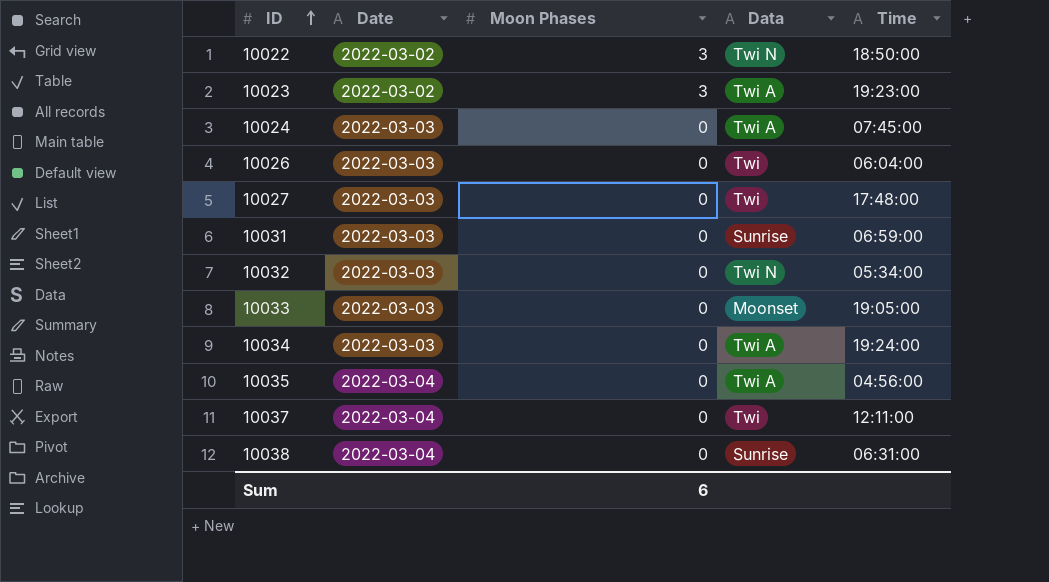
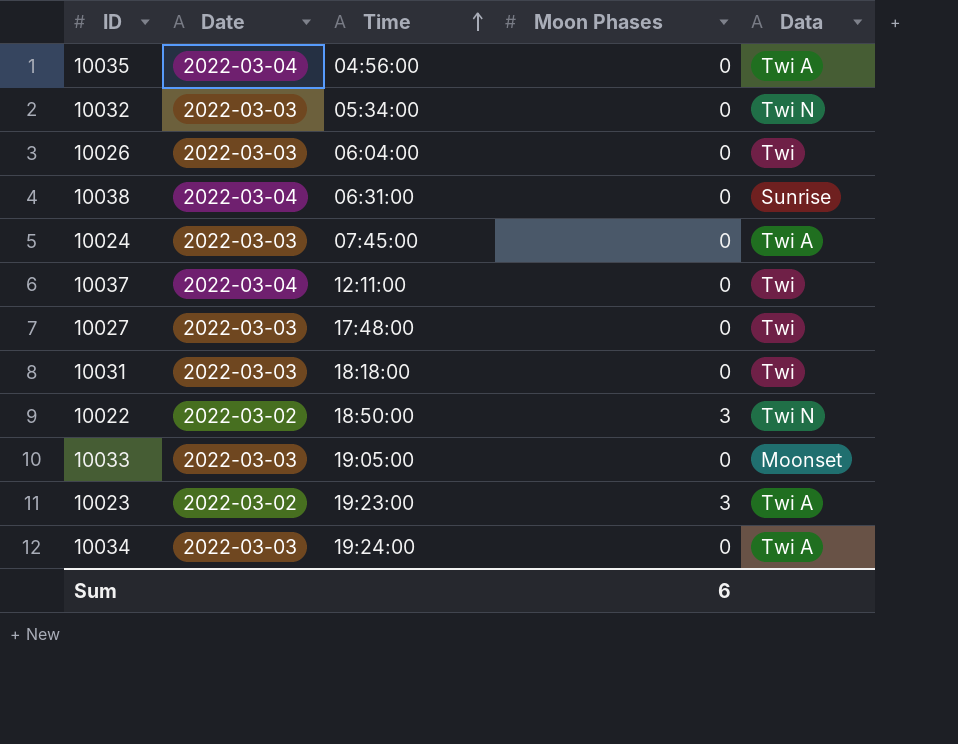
row order: ID ascending -> Time ascending
column Time | position: 5 -> 3
10031 | Time: 06:59:00 -> 18:18:00
10031 | Data: Sunrise -> Twi

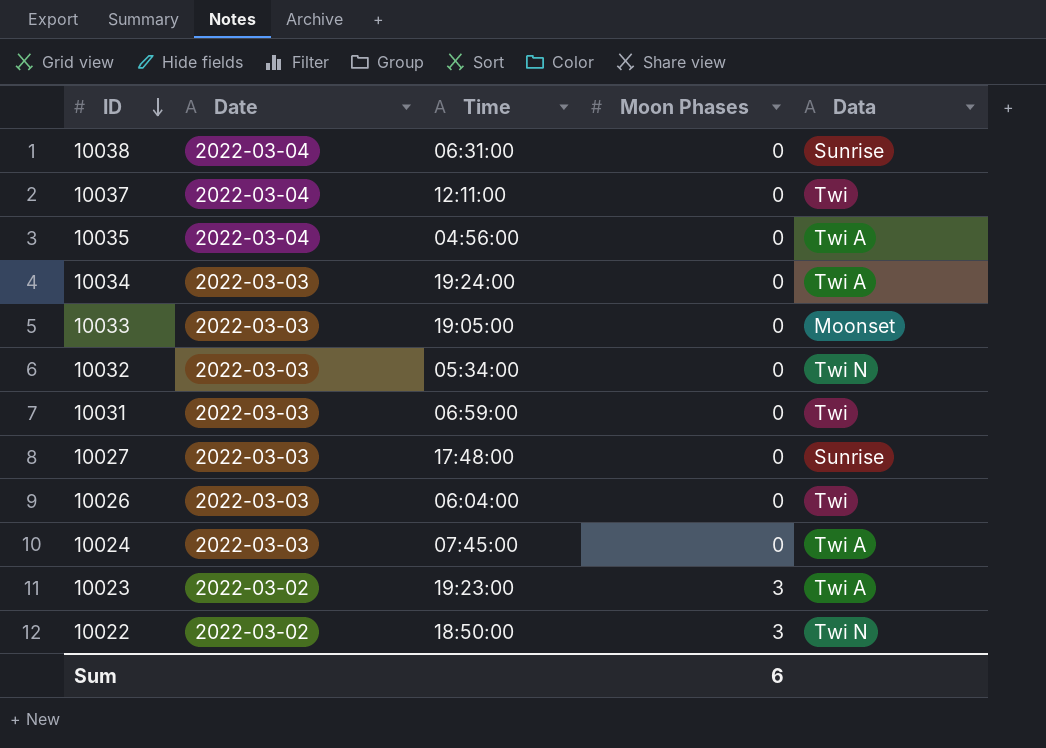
row order: Time ascending -> ID descending
10031 | Time: 18:18:00 -> 06:59:00
10027 | Data: Twi -> Sunrise

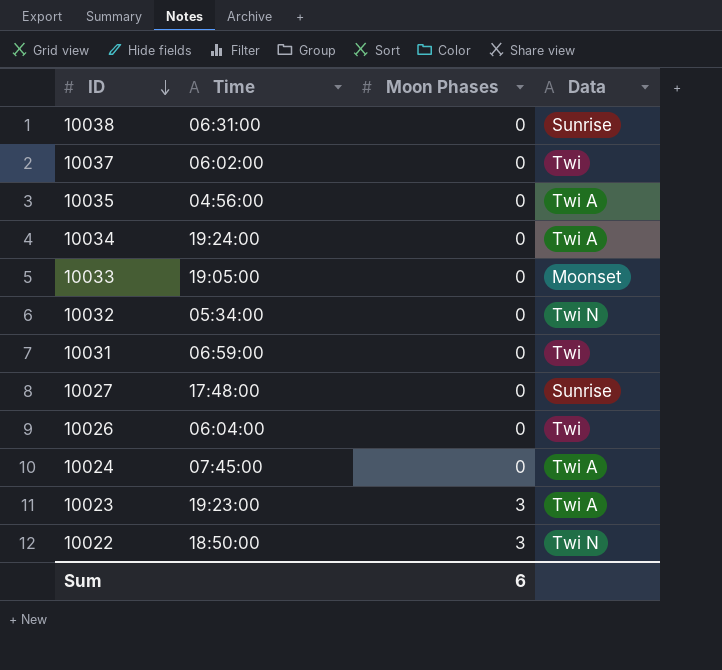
column Date | position: 2 -> none
10037 | Time: 12:11:00 -> 06:02:00

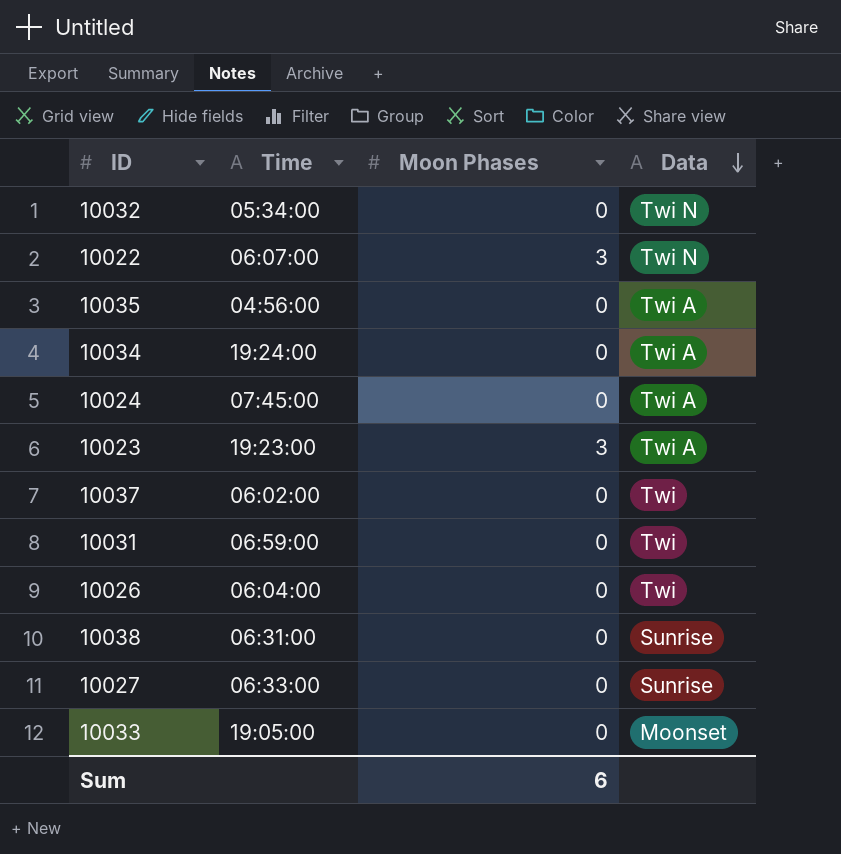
row order: ID descending -> Data descending
10022 | Time: 18:50:00 -> 06:07:00
10027 | Time: 17:48:00 -> 06:33:00

